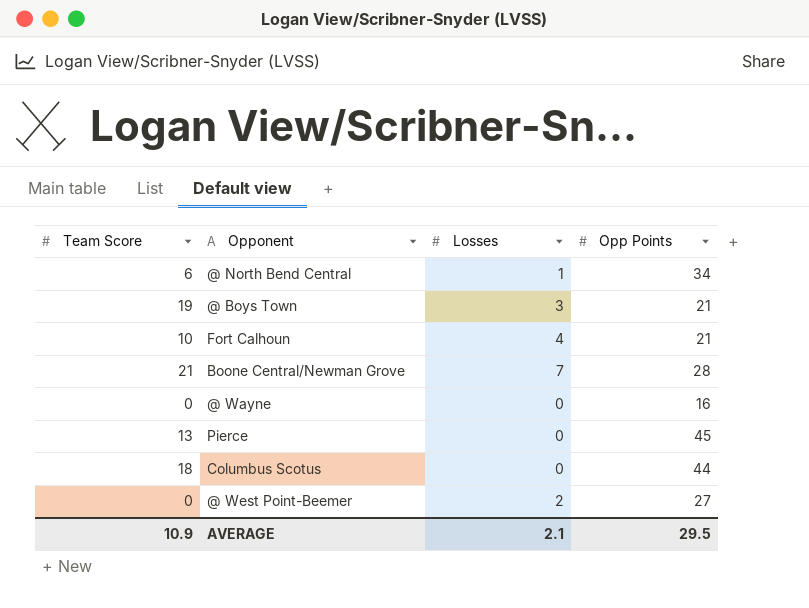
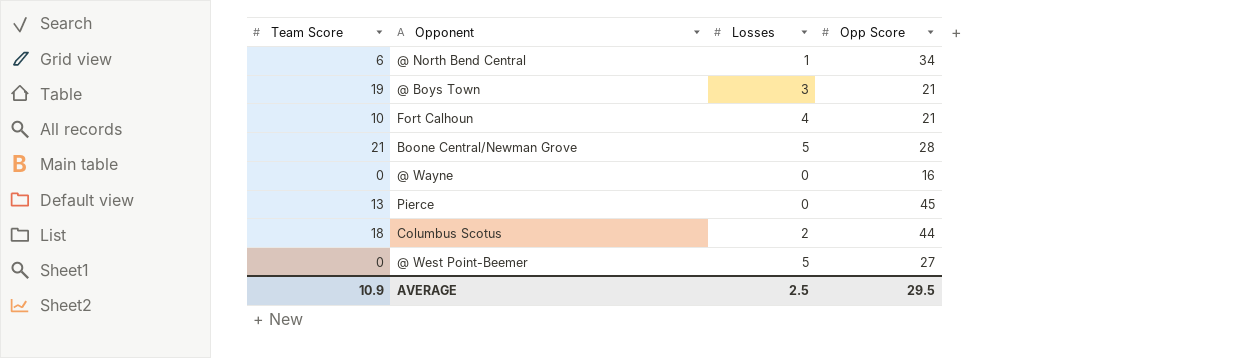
column name: Opp Points -> Opp Score
Boone Central/Newman Grove | Losses: 7 -> 5
Columbus Scotus | Losses: 0 -> 2
@ West Point-Beemer | Losses: 2 -> 5
AVERAGE | Losses: 2.1 -> 2.5

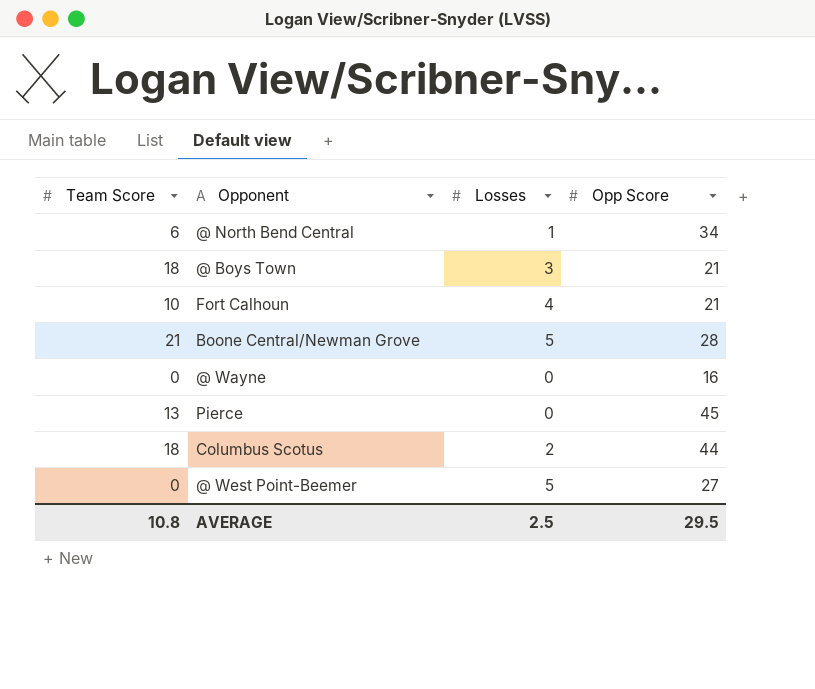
@ Boys Town | Team Score: 19 -> 18
AVERAGE | Team Score: 10.9 -> 10.8

